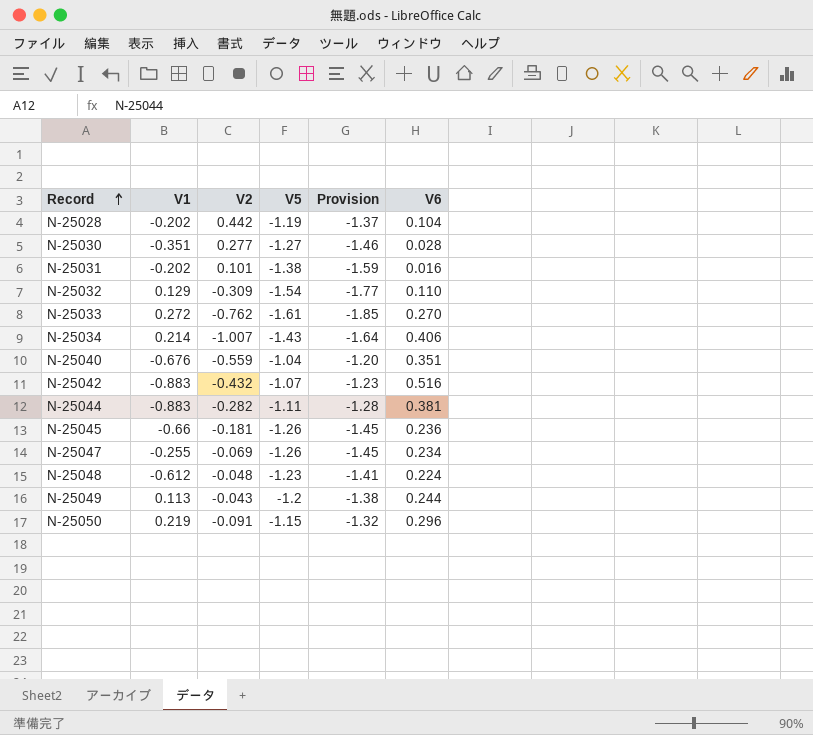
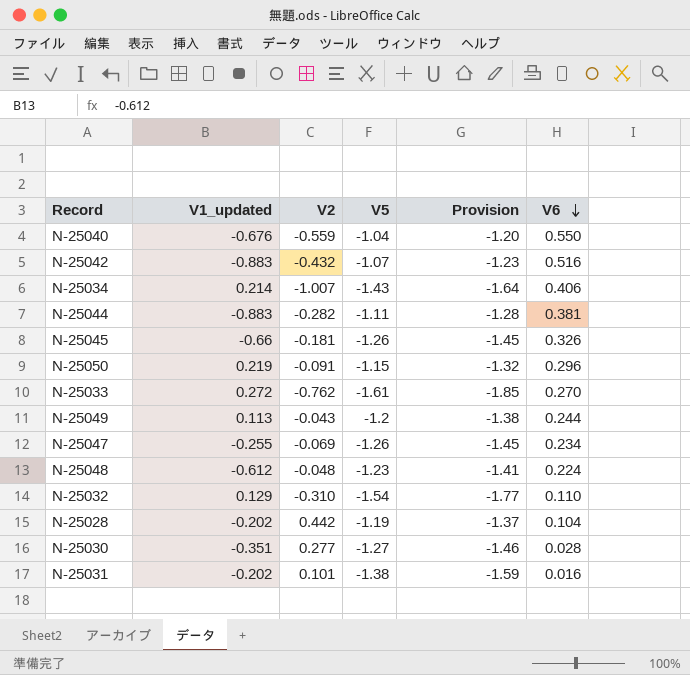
row order: Record ascending -> V6 descending
column name: V1 -> V1_updated
N-25040 | V6: 0.351 -> 0.550
N-25045 | V6: 0.236 -> 0.326
N-25032 | V2: -0.309 -> -0.310

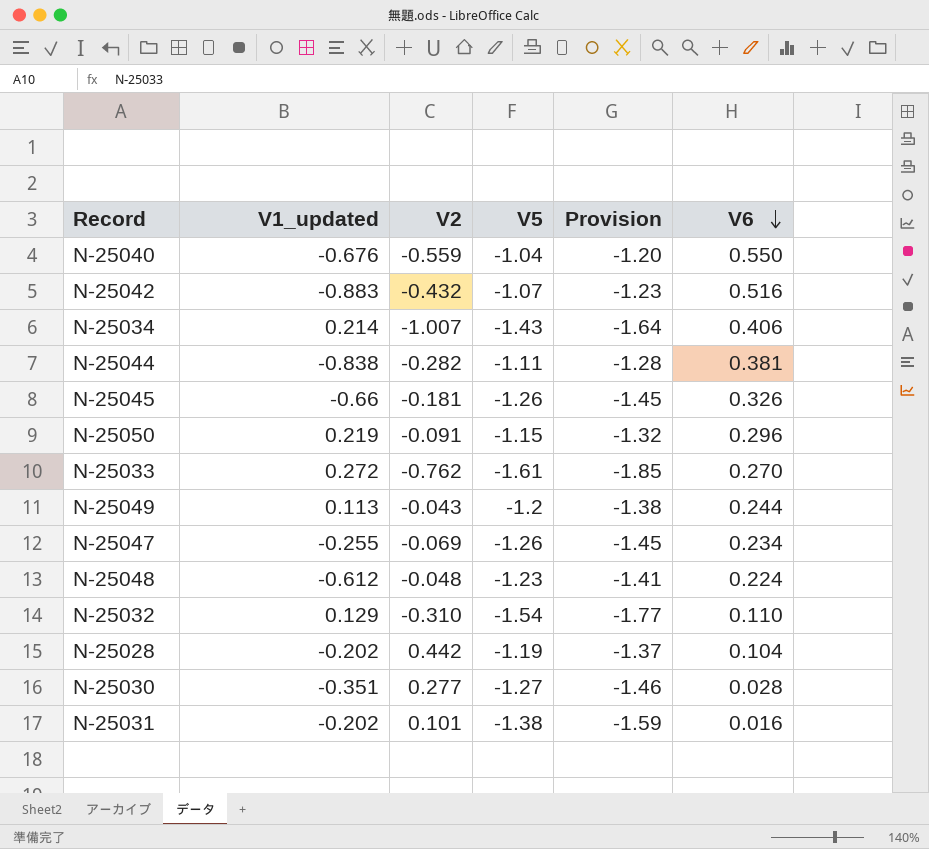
N-25044 | V1_updated: -0.883 -> -0.838

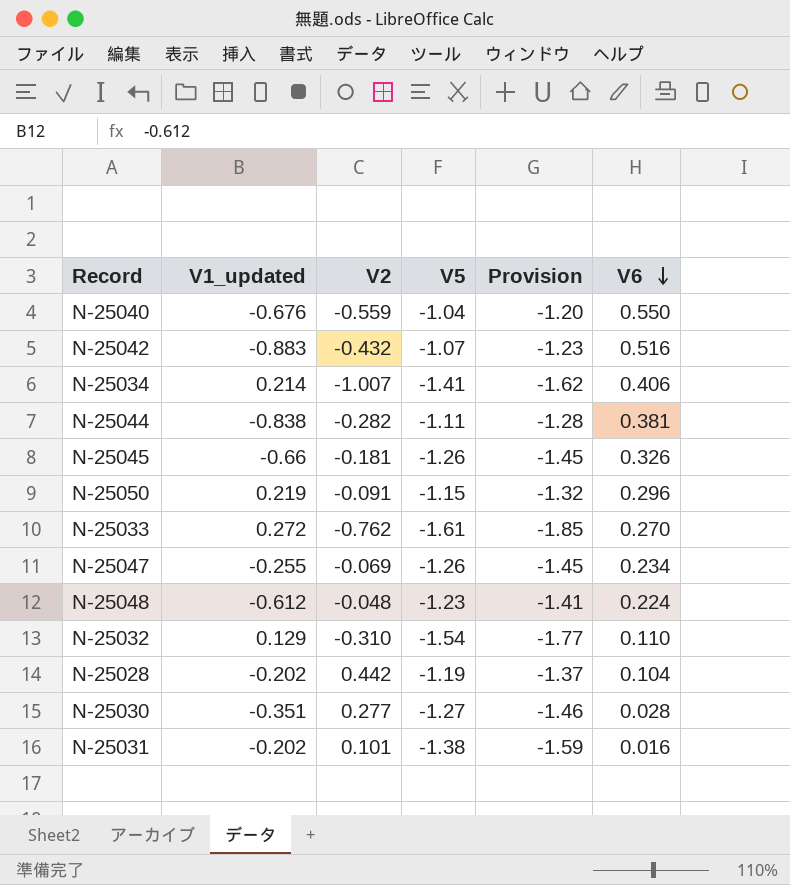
row N-25049: 0.113 | -0.043 | -1.2 | -1.38 | 0.244 -> none
N-25034 | V5: -1.43 -> -1.41
N-25034 | Provision: -1.64 -> -1.62

